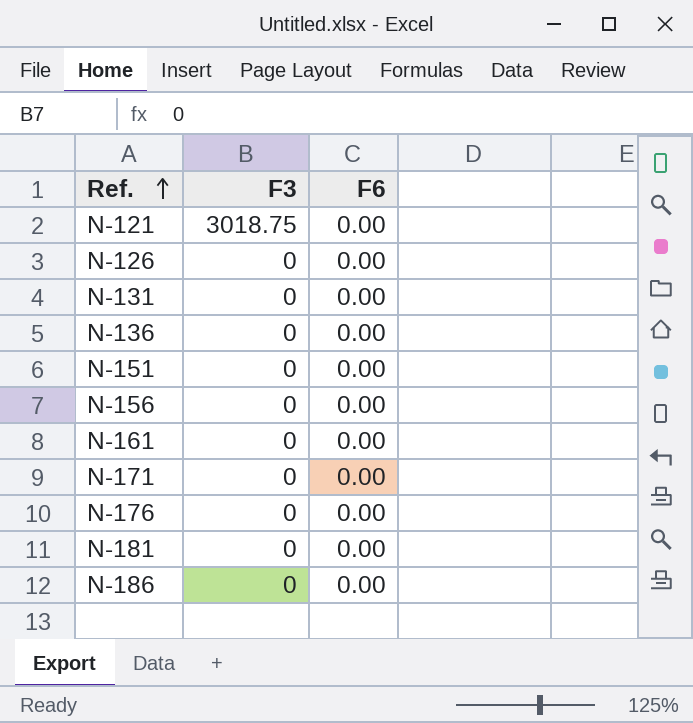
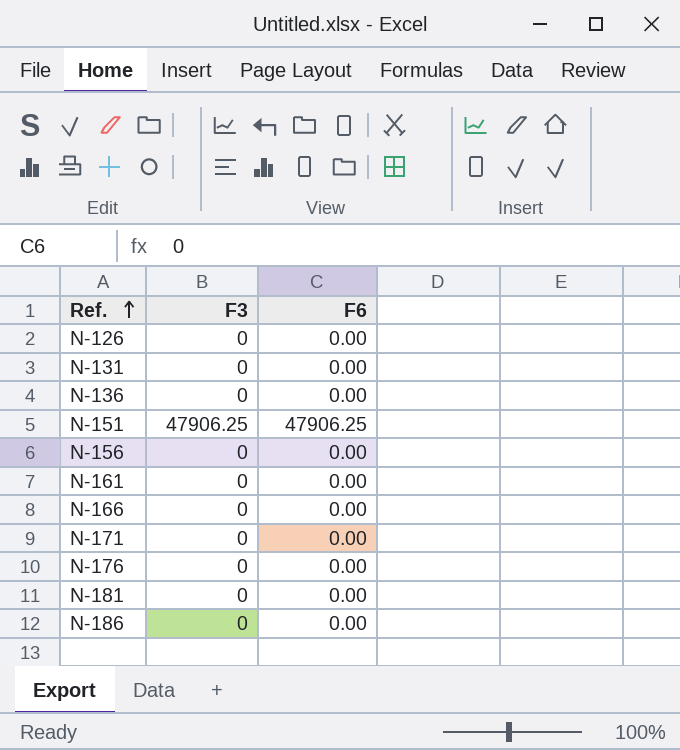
row N-121: 3018.75 | 0.00 -> none
N-151 | F3: 0 -> 47906.25
N-151 | F6: 0.00 -> 47906.25
row N-166: none -> 0 | 0.00

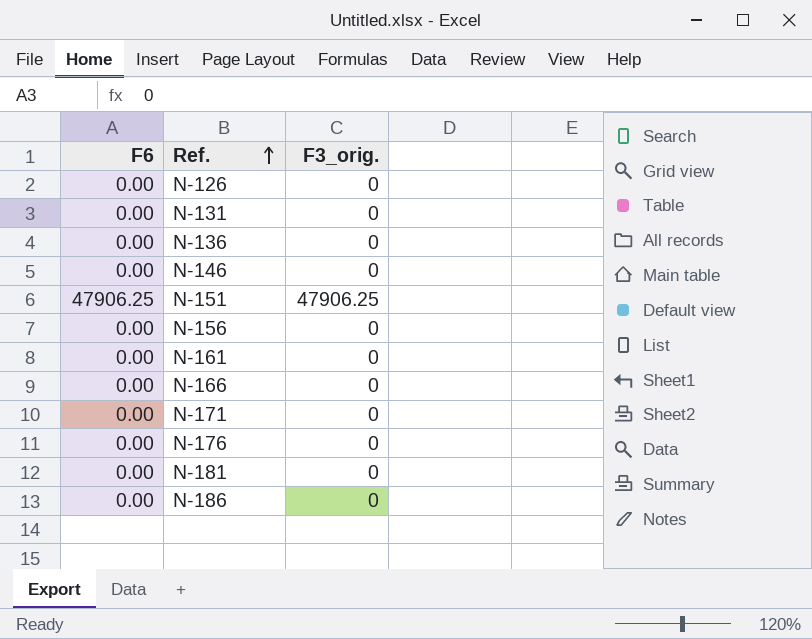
column F6 | position: 3 -> 1
column name: F3 -> F3_orig.
row N-146: none -> 0.00 | 0

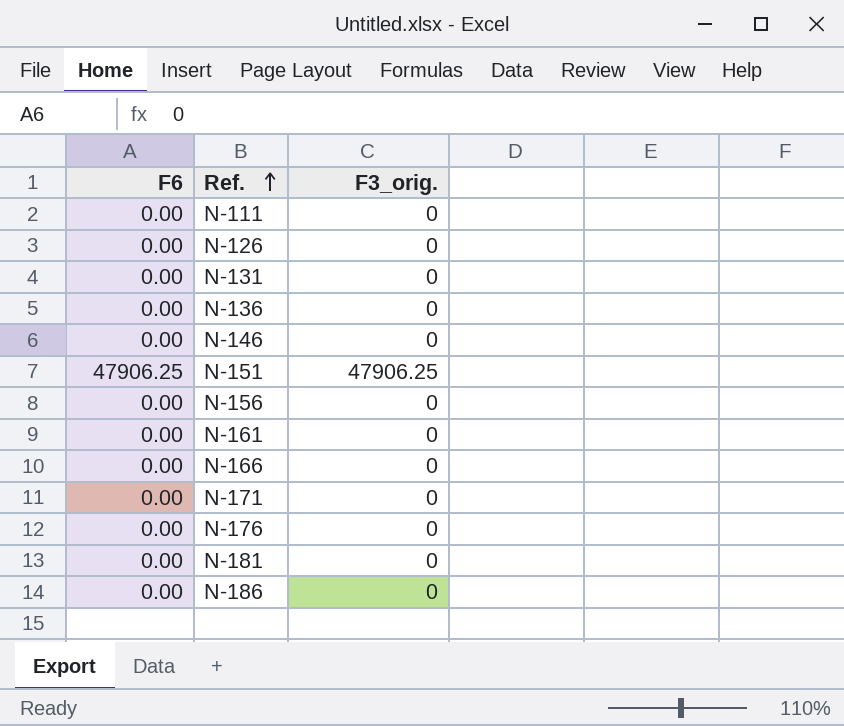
row N-111: none -> 0.00 | 0

